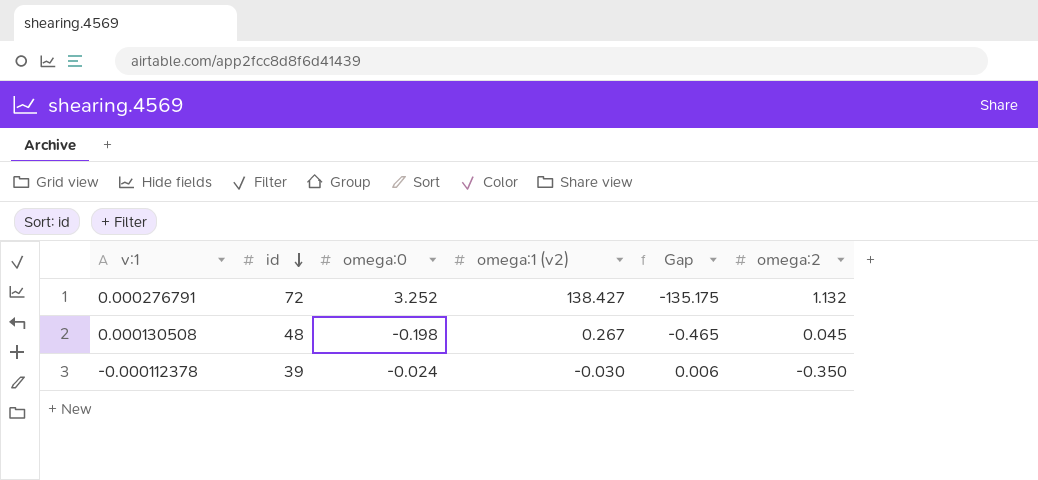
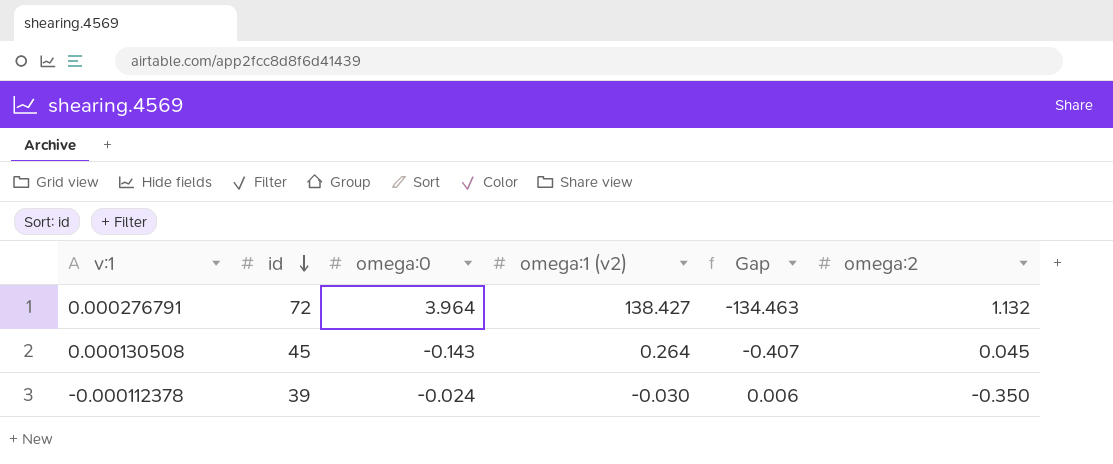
0.000276791 | omega:0: 3.252 -> 3.964
0.000276791 | Gap: -135.175 -> -134.463
0.000130508 | id: 48 -> 45
0.000130508 | omega:0: -0.198 -> -0.143
0.000130508 | omega:1 (v2): 0.267 -> 0.264
0.000130508 | Gap: -0.465 -> -0.407

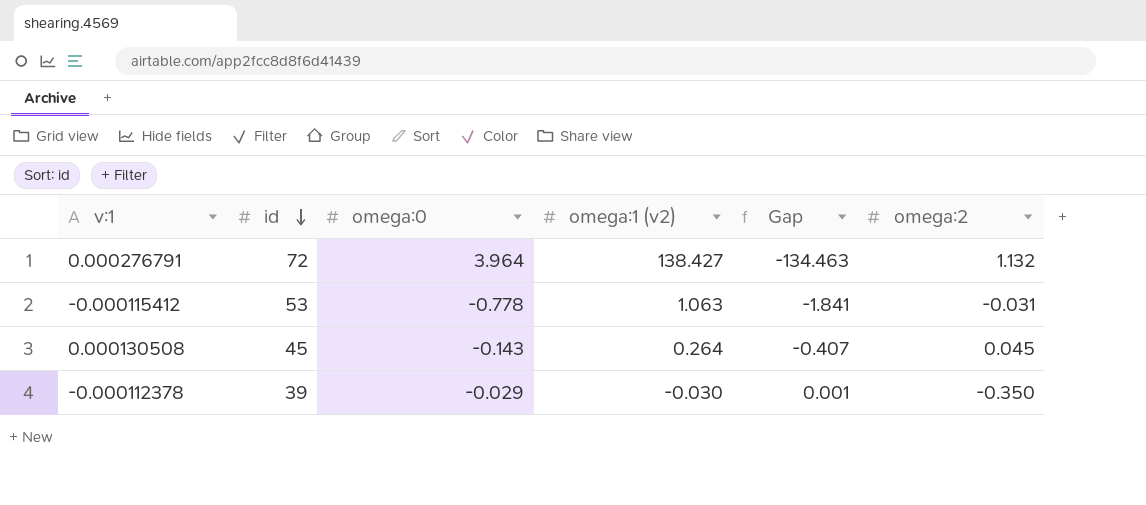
row -0.000115412: none -> 53 | -0.778 | 1.063 | -1.841 | -0.031
-0.000112378 | omega:0: -0.024 -> -0.029
-0.000112378 | Gap: 0.006 -> 0.001

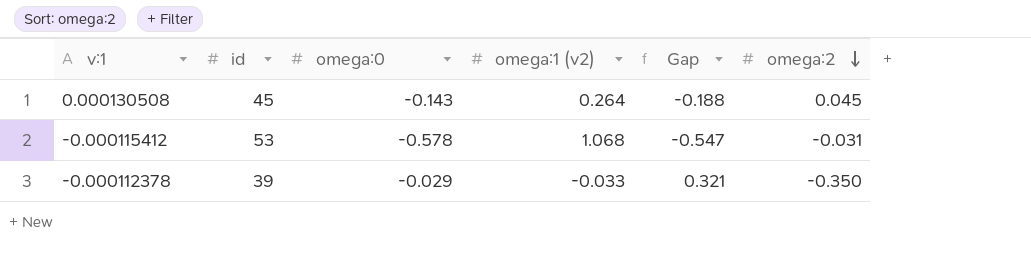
row order: id descending -> omega:2 descending
column Gap | formula: [omega:0] - [omega:1 (v2)] -> [omega:0] - [omega:2]
row 0.000276791: 72 | 3.964 | 138.427 | -134.463 | 1.132 -> none
-0.000115412 | omega:0: -0.778 -> -0.578
-0.000115412 | omega:1 (v2): 1.063 -> 1.068
-0.000112378 | omega:1 (v2): -0.030 -> -0.033

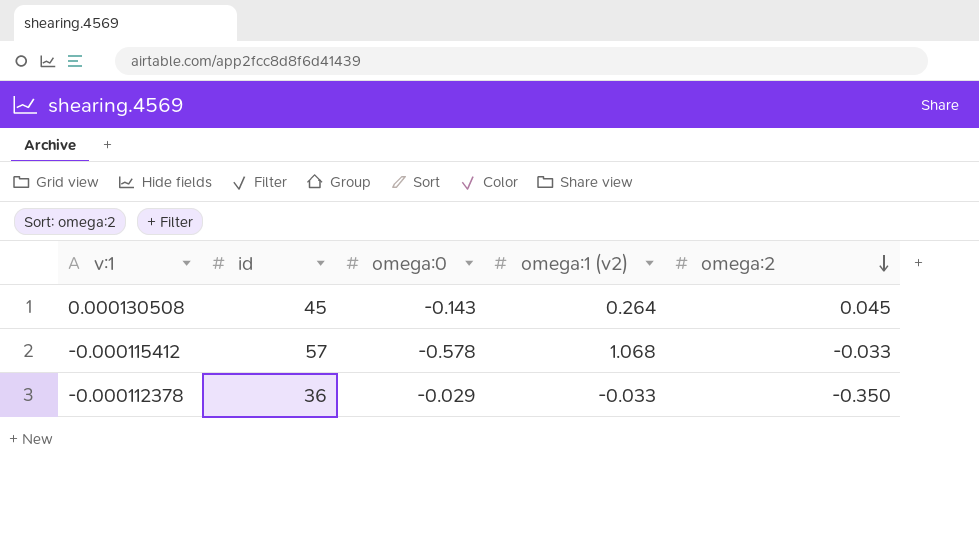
column Gap | formula: [omega:0] - [omega:2] -> none
-0.000115412 | id: 53 -> 57
-0.000115412 | omega:2: -0.031 -> -0.033
-0.000112378 | id: 39 -> 36

